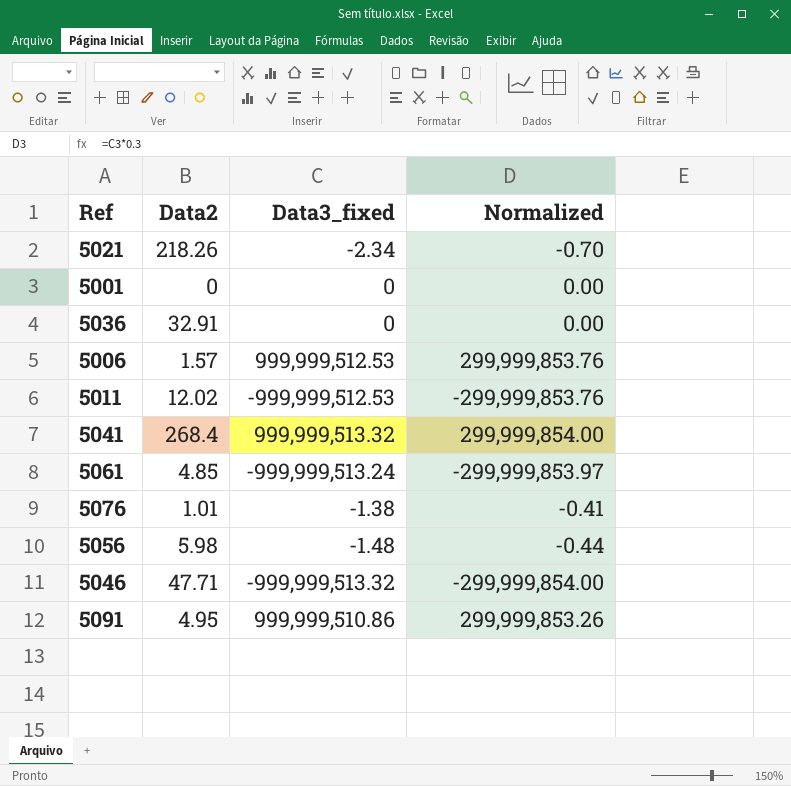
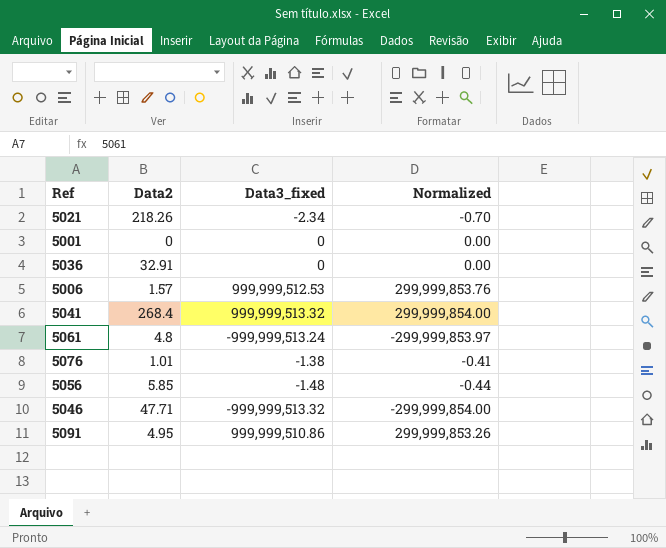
row 5011: 12.02 | -999,999,512.53 | -299,999,853.76 -> none
5061 | Data2: 4.85 -> 4.8
5056 | Data2: 5.98 -> 5.85

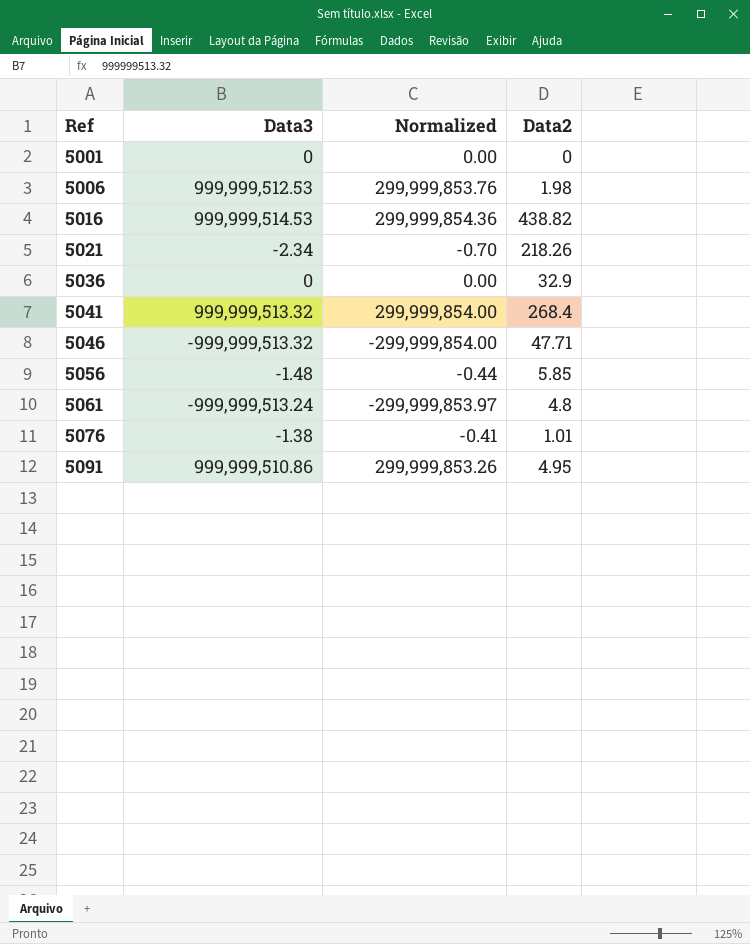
row order: none -> Ref ascending
column name: Data3_fixed -> Data3
column Data2 | position: 2 -> 4
5006 | Data2: 1.57 -> 1.98
row 5016: none -> 999,999,514.53 | 299,999,854.36 | 438.82
5036 | Data2: 32.91 -> 32.9

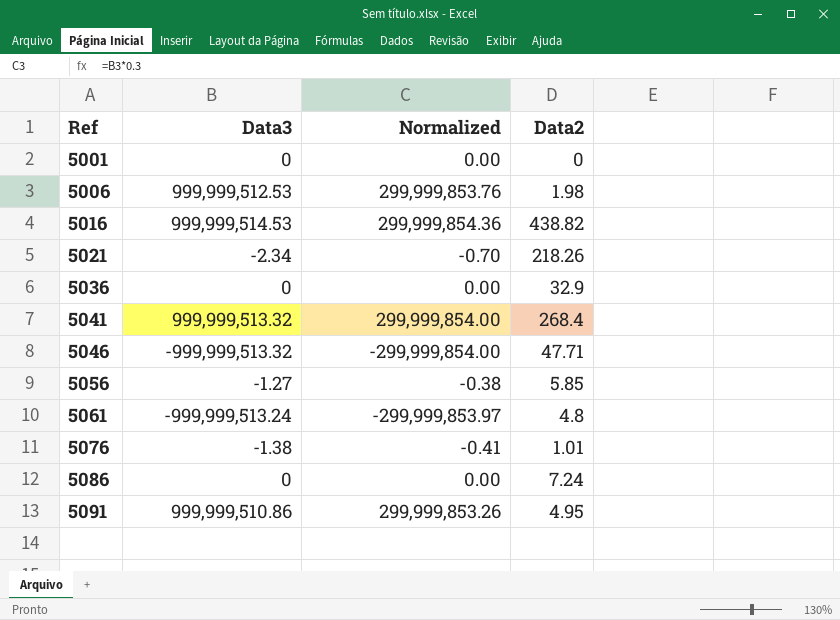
5056 | Data3: -1.48 -> -1.27
5056 | Normalized: -0.44 -> -0.38
row 5086: none -> 0 | 0.00 | 7.24

